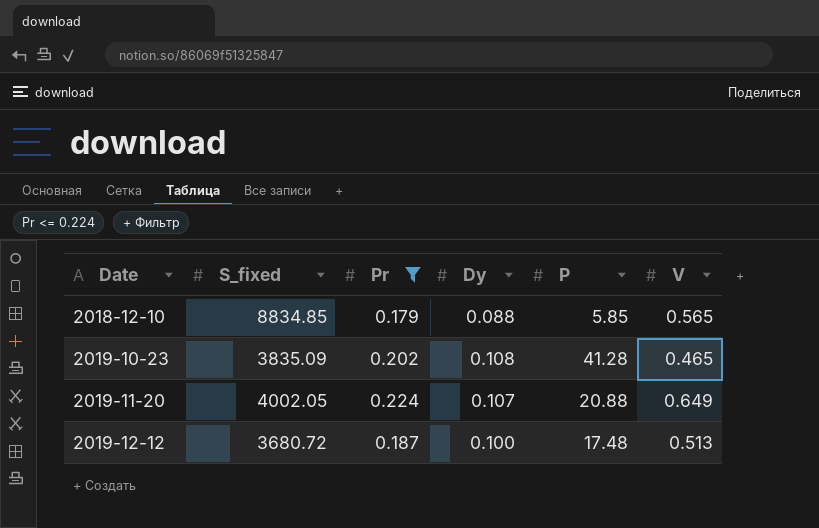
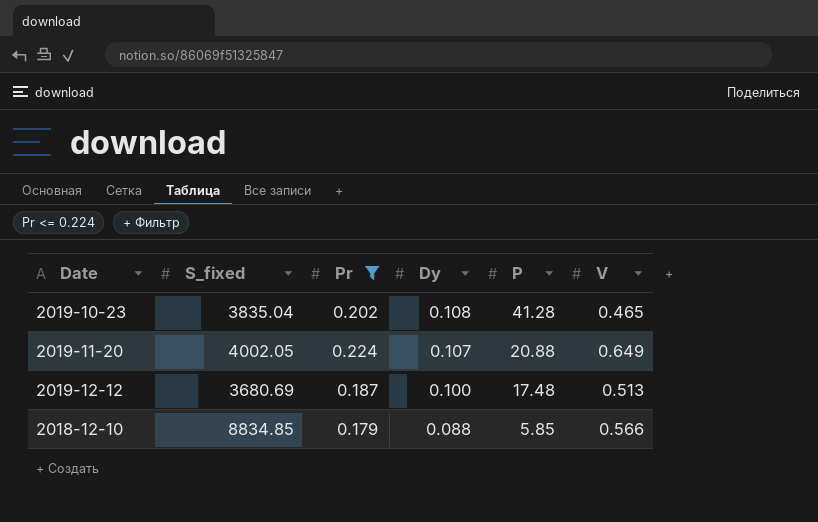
row order: Date ascending -> Dy descending
2019-10-23 | S_fixed: 3835.09 -> 3835.04
2019-12-12 | S_fixed: 3680.72 -> 3680.69
2018-12-10 | V: 0.565 -> 0.566

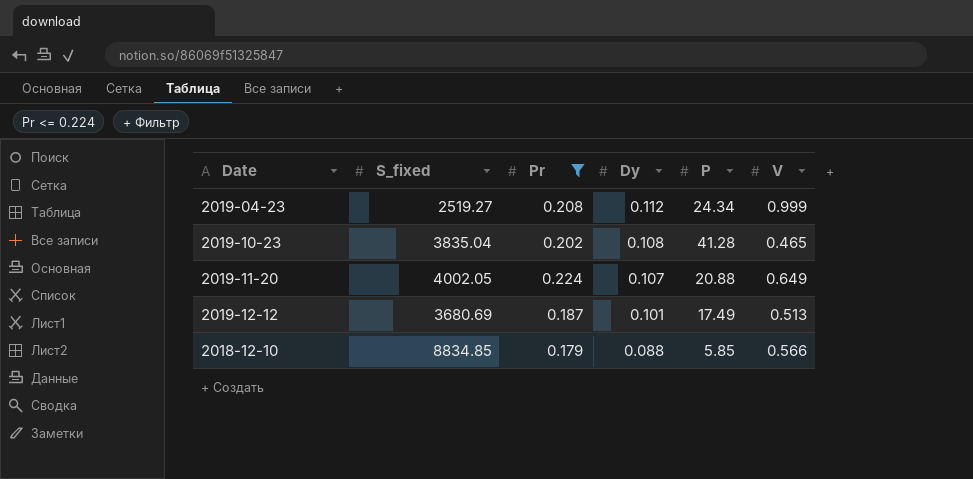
row 2019-04-23: none -> 2519.27 | 0.208 | 0.112 | 24.34 | 0.999
2019-12-12 | Dy: 0.100 -> 0.101
2019-12-12 | P: 17.48 -> 17.49

